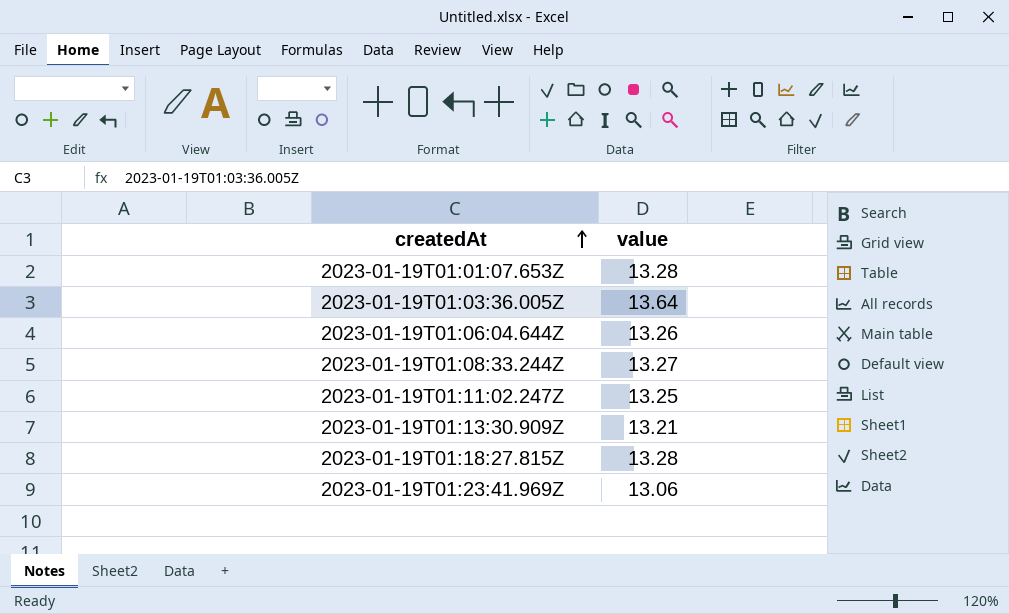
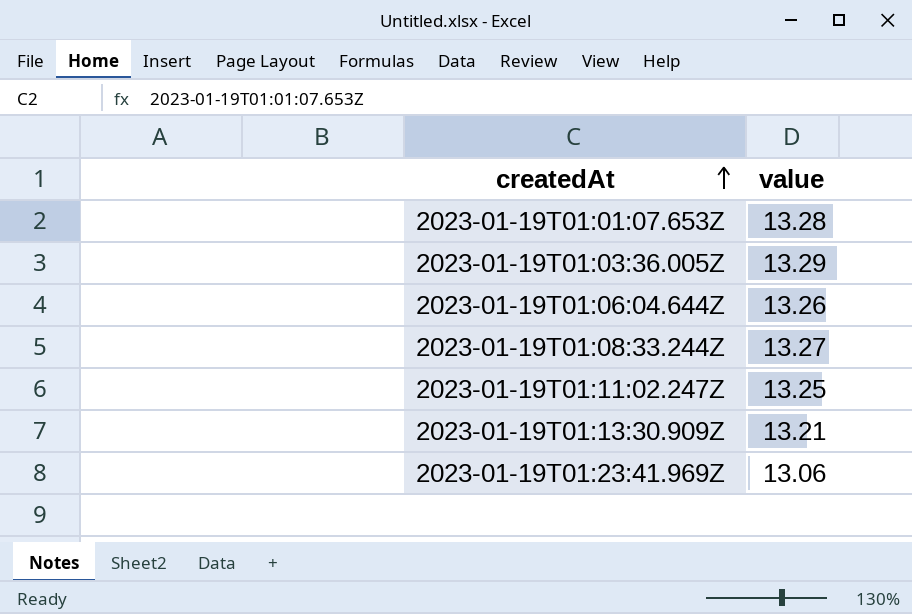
row 2023-01-19T01:18:27.815Z: 13.28 -> none
2023-01-19T01:03:36.005Z | value: 13.64 -> 13.29

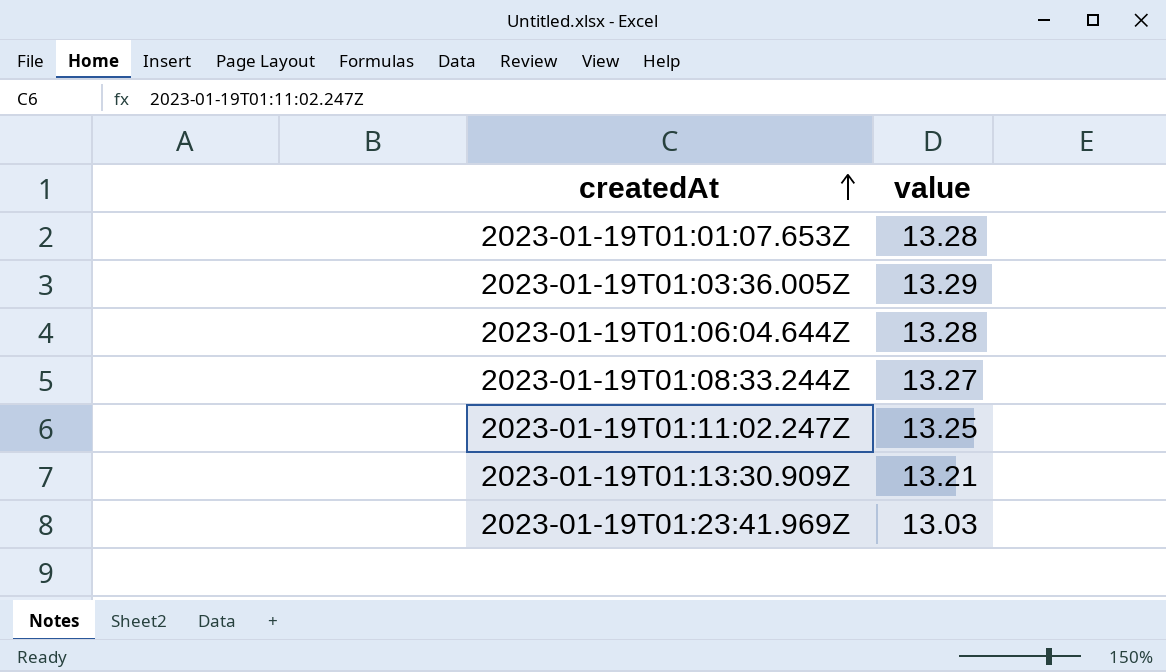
2023-01-19T01:06:04.644Z | value: 13.26 -> 13.28
2023-01-19T01:23:41.969Z | value: 13.06 -> 13.03

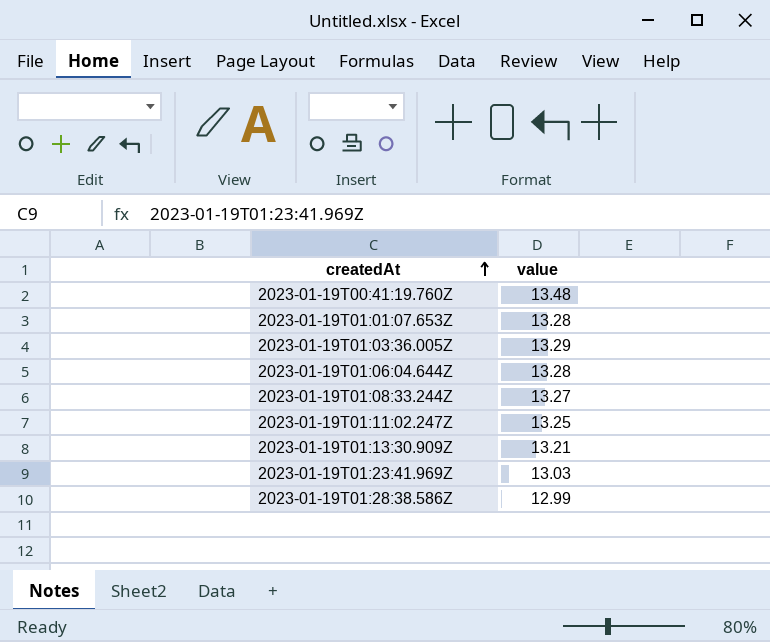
row 2023-01-19T00:41:19.760Z: none -> 13.48
row 2023-01-19T01:28:38.586Z: none -> 12.99

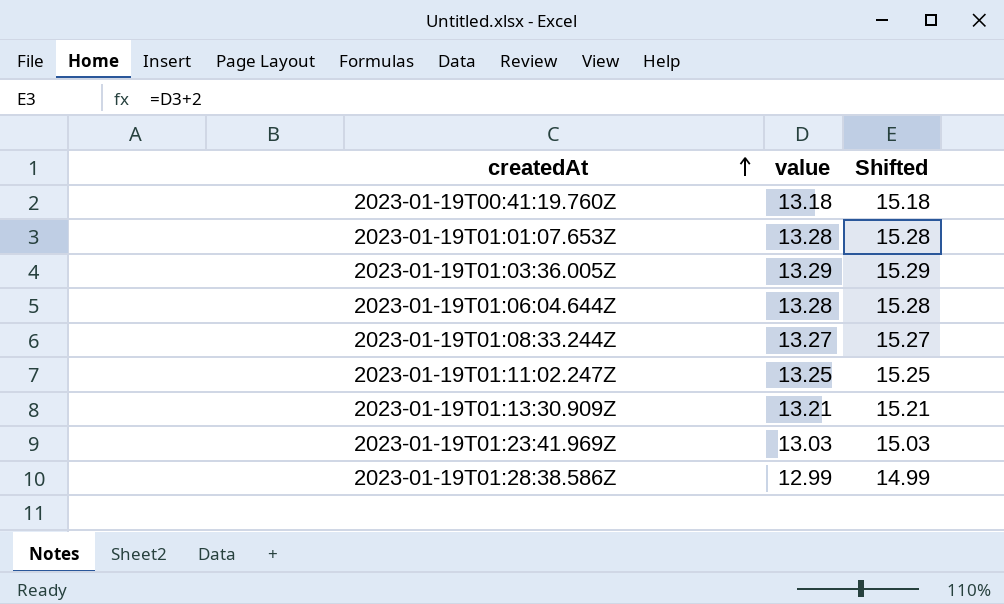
column Shifted | formula: none -> [value] + 2
2023-01-19T00:41:19.760Z | value: 13.48 -> 13.18

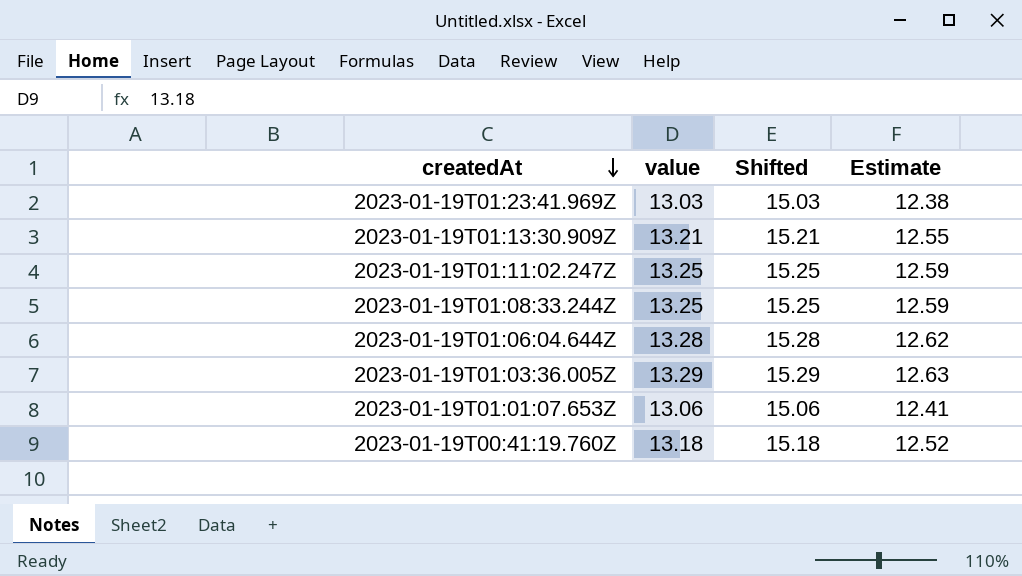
row order: createdAt ascending -> createdAt descending
column Estimate | formula: none -> [value] * 0.95
row 2023-01-19T01:28:38.586Z: 12.99 | 14.99 -> none
2023-01-19T01:08:33.244Z | value: 13.27 -> 13.25
2023-01-19T01:08:33.244Z | Shifted: 15.27 -> 15.25
2023-01-19T01:01:07.653Z | value: 13.28 -> 13.06
2023-01-19T01:01:07.653Z | Shifted: 15.28 -> 15.06

